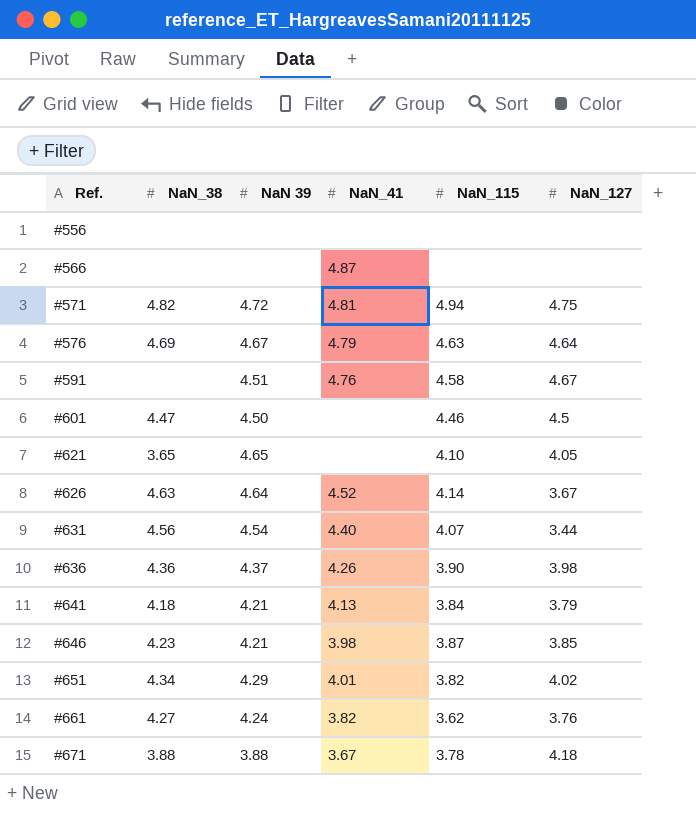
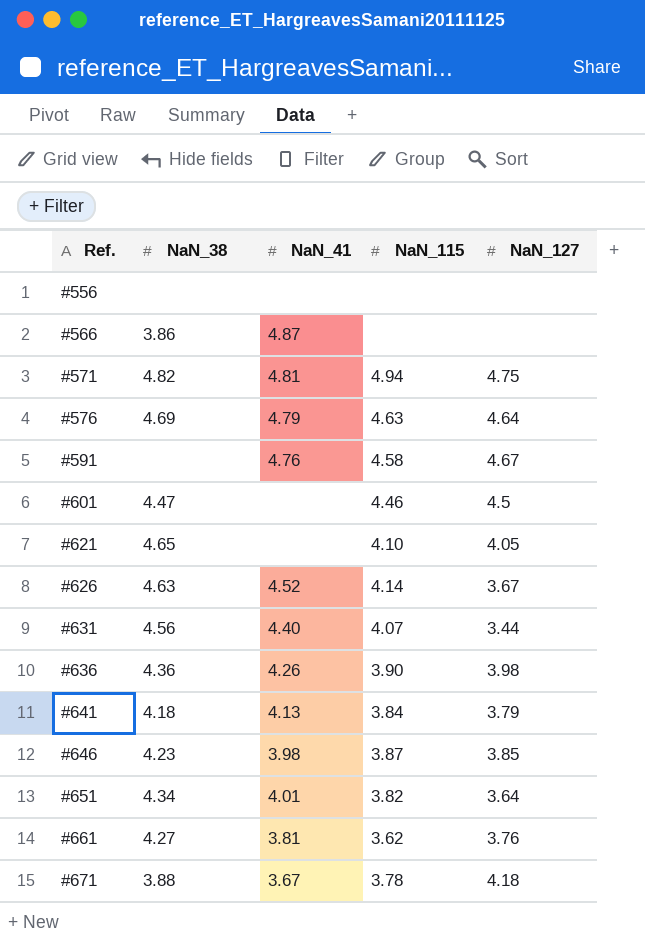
column NaN 39 | position: 3 -> none
#566 | NaN_38: none -> 3.86
#621 | NaN_38: 3.65 -> 4.65
#651 | NaN_127: 4.02 -> 3.64
#661 | NaN_41: 3.82 -> 3.81

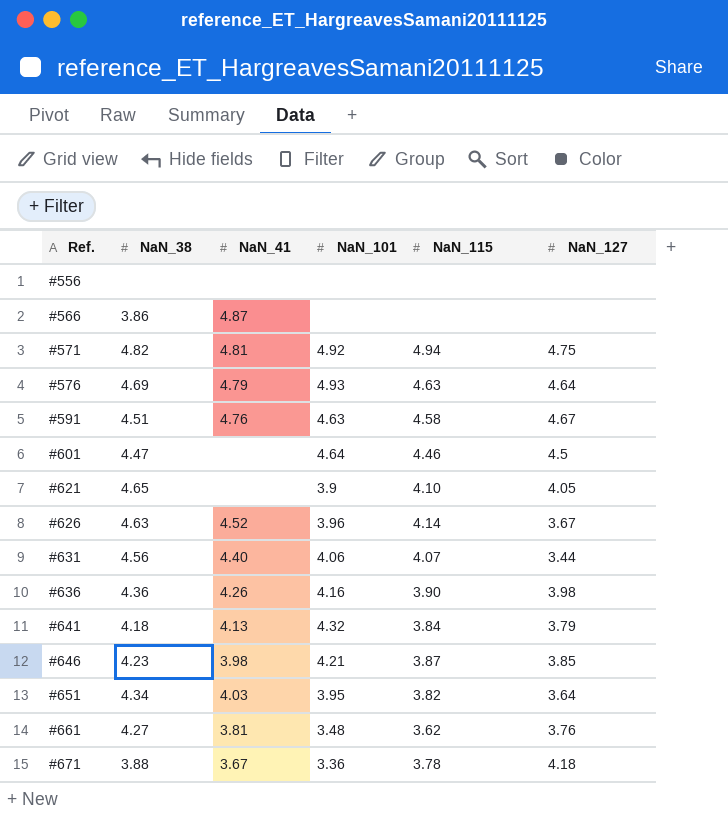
column NaN_101 | position: none -> 4
#591 | NaN_38: none -> 4.51
#651 | NaN_41: 4.01 -> 4.03

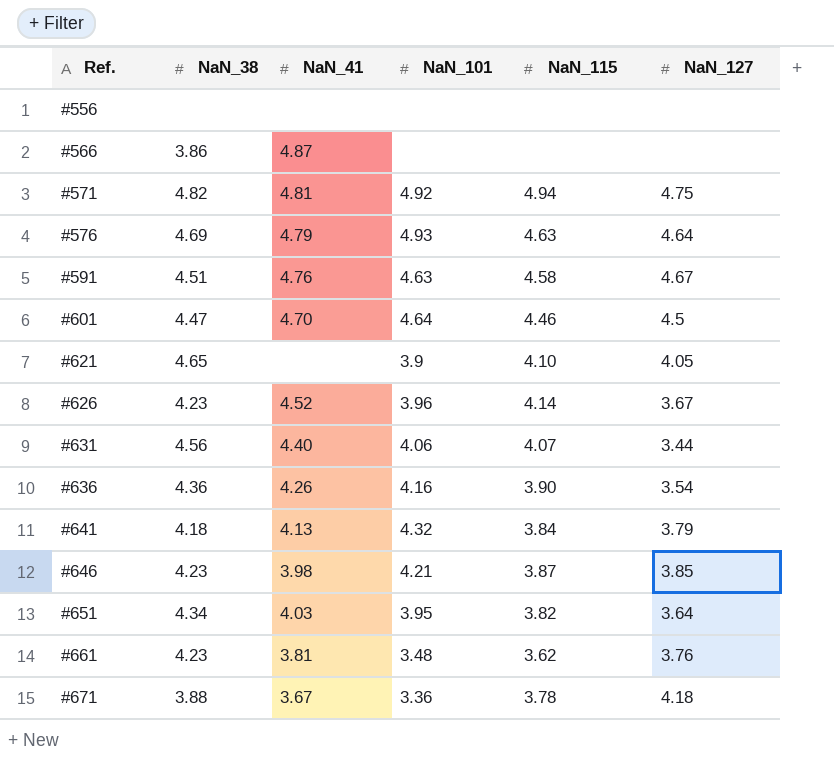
#601 | NaN_41: none -> 4.70
#626 | NaN_38: 4.63 -> 4.23
#636 | NaN_127: 3.98 -> 3.54
#661 | NaN_38: 4.27 -> 4.23

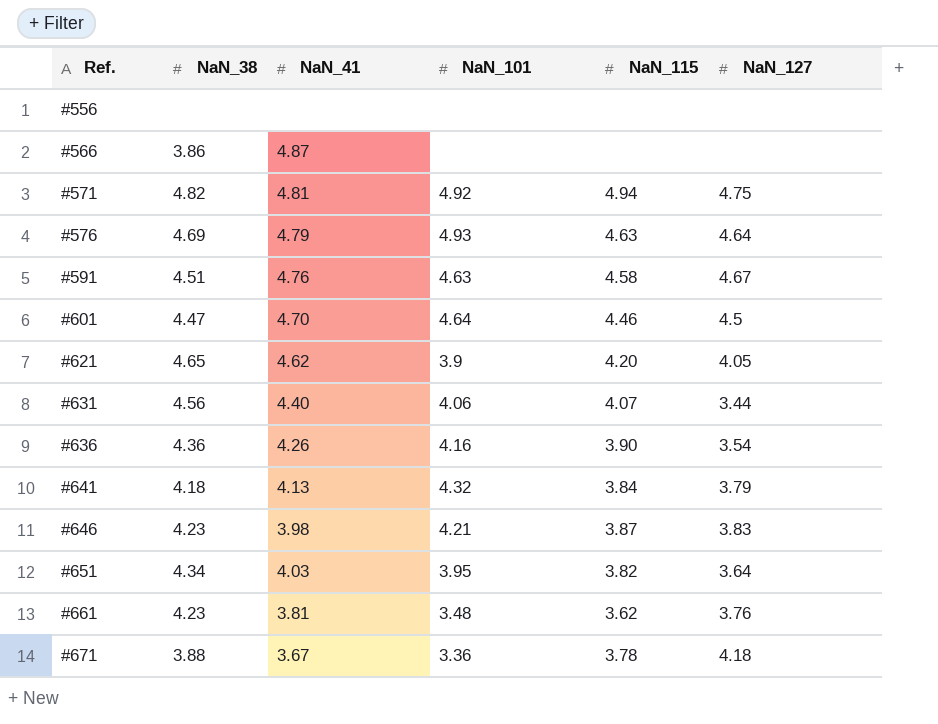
row #626: 4.23 | 4.52 | 3.96 | 4.14 | 3.67 -> none
#621 | NaN_41: none -> 4.62
#621 | NaN_115: 4.10 -> 4.20
#646 | NaN_127: 3.85 -> 3.83

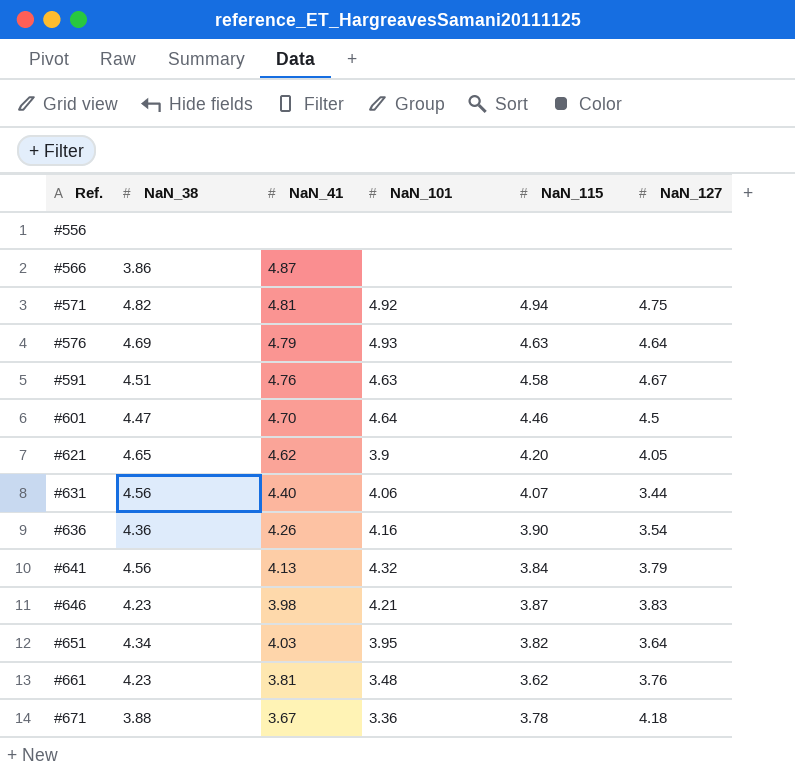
#641 | NaN_38: 4.18 -> 4.56

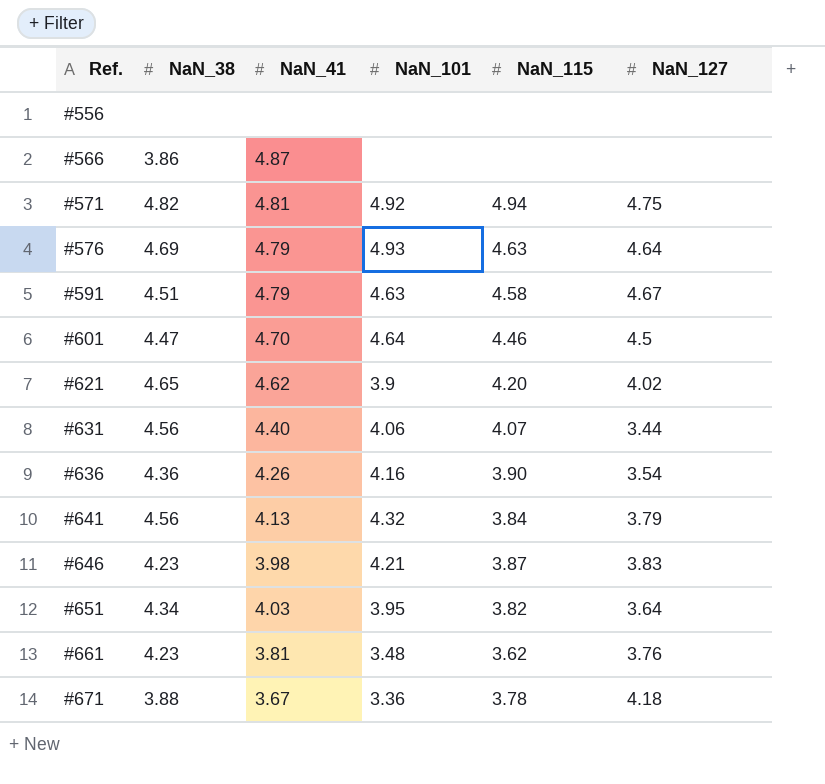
#591 | NaN_41: 4.76 -> 4.79
#621 | NaN_127: 4.05 -> 4.02

